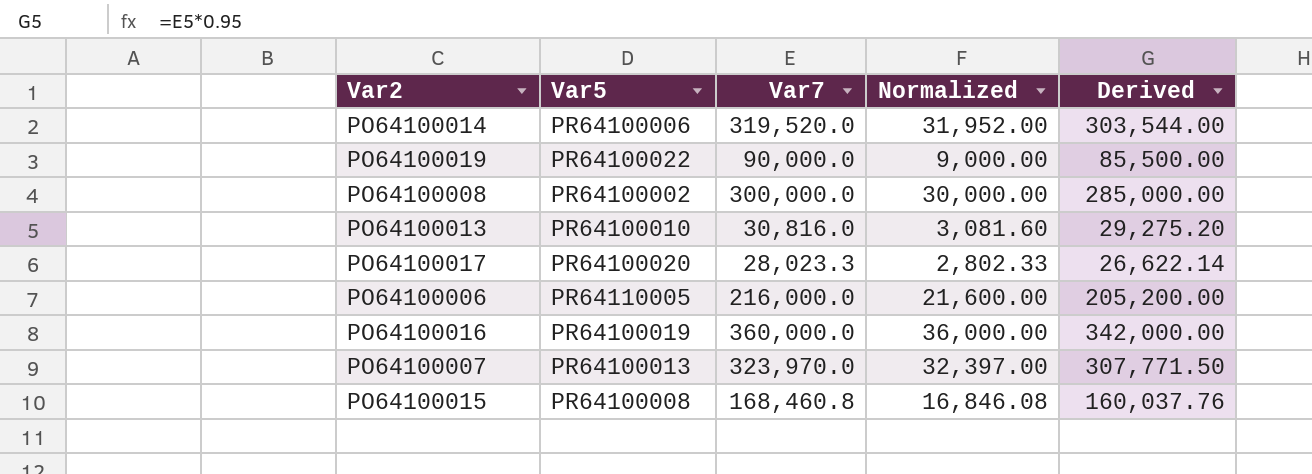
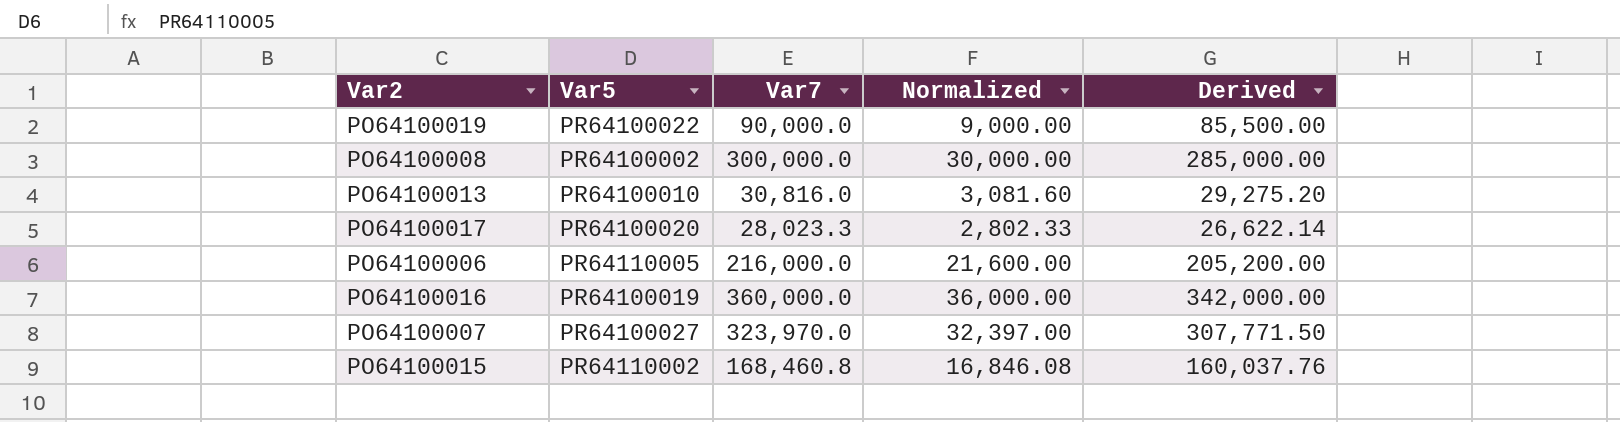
row PO64100014: PR64100006 | 319,520.0 | 31,952.00 | 303,544.00 -> none
PO64100007 | Var5: PR64100013 -> PR64100027
PO64100015 | Var5: PR64100008 -> PR64110002

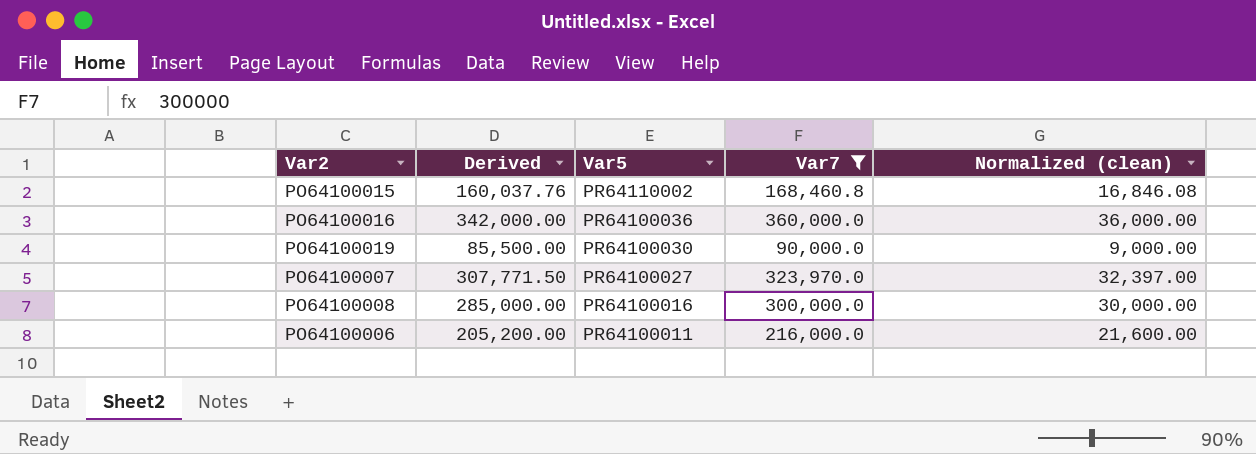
filter: none -> Var7 >= 90,000.0
row order: none -> Var5 descending
column Derived | position: 5 -> 2
column name: Normalized -> Normalized (clean)
PO64100016 | Var5: PR64100019 -> PR64100036
PO64100019 | Var5: PR64100022 -> PR64100030
PO64100008 | Var5: PR64100002 -> PR64100016
PO64100006 | Var5: PR64110005 -> PR64100011

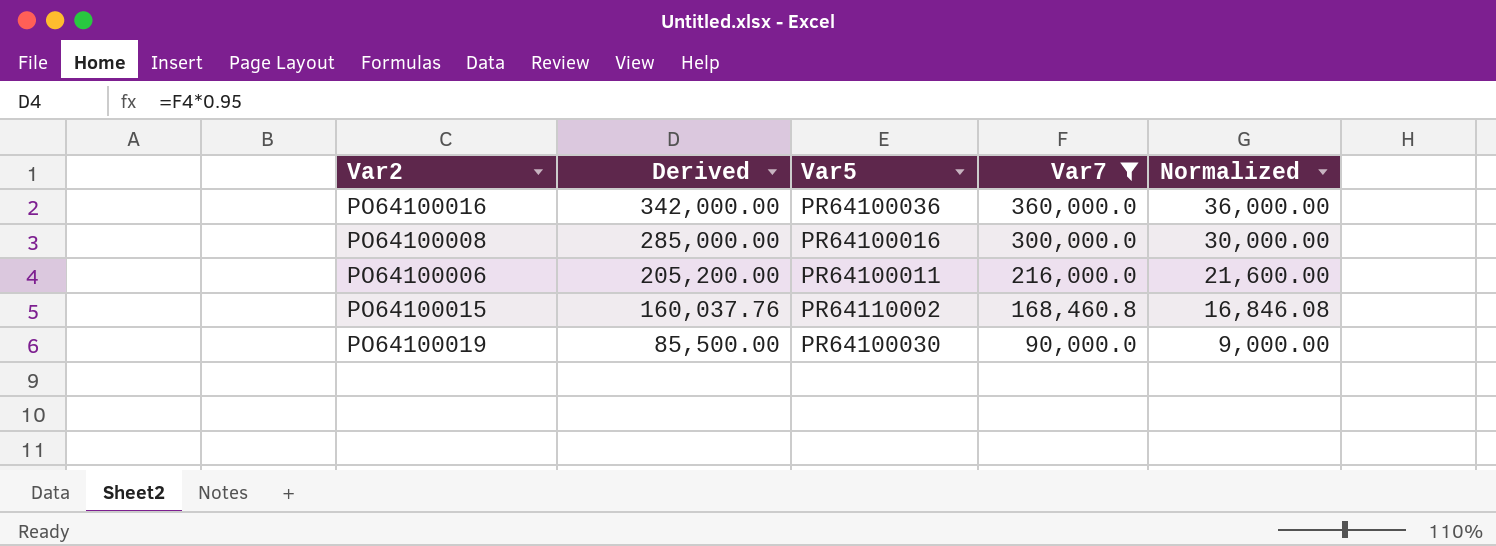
row order: Var5 descending -> Derived descending
column name: Normalized (clean) -> Normalized
row PO64100007: 307,771.50 | PR64100027 | 323,970.0 | 32,397.00 -> none

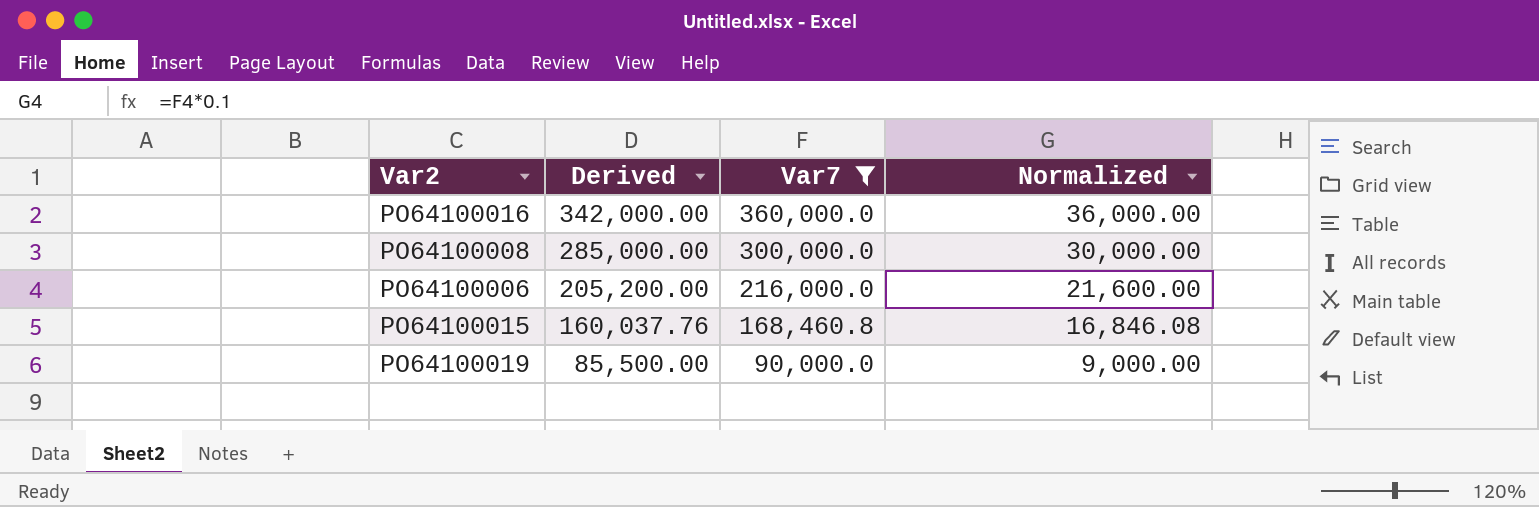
column Var5 | position: 3 -> none

